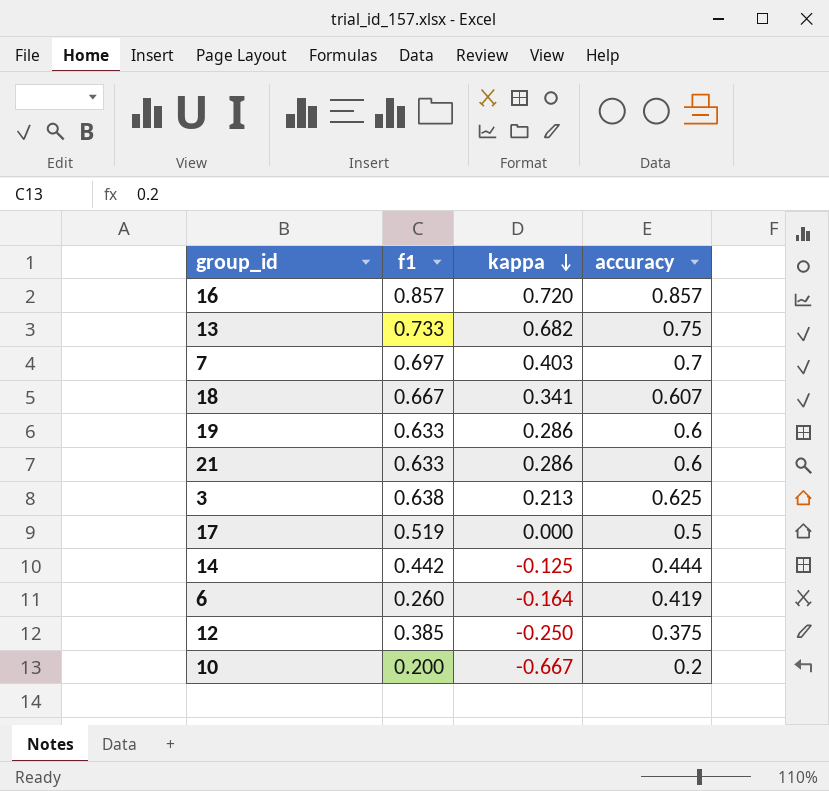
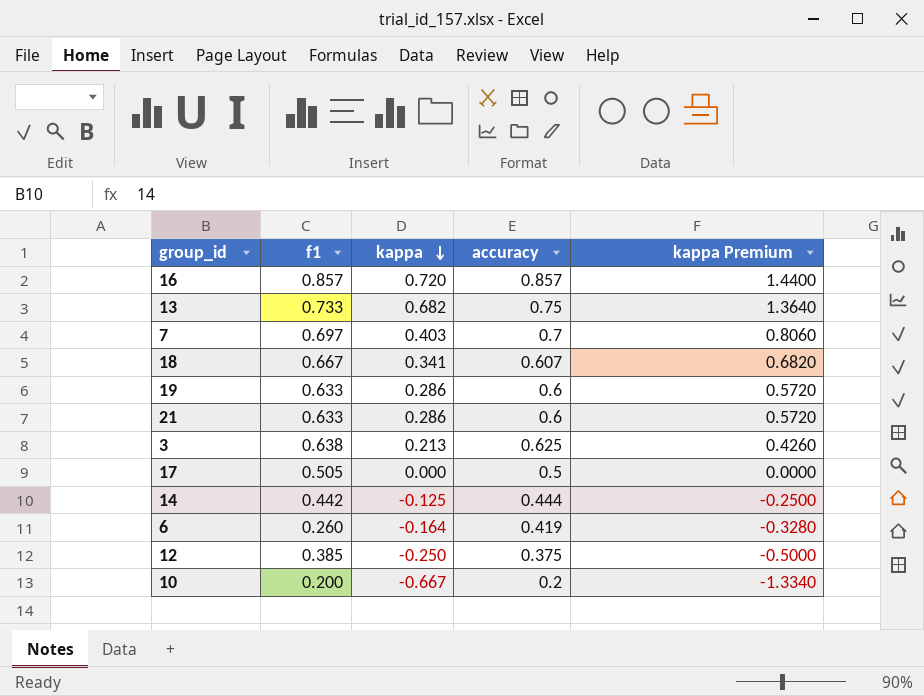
column kappa Premium | formula: none -> [kappa] * 2
17 | f1: 0.519 -> 0.505

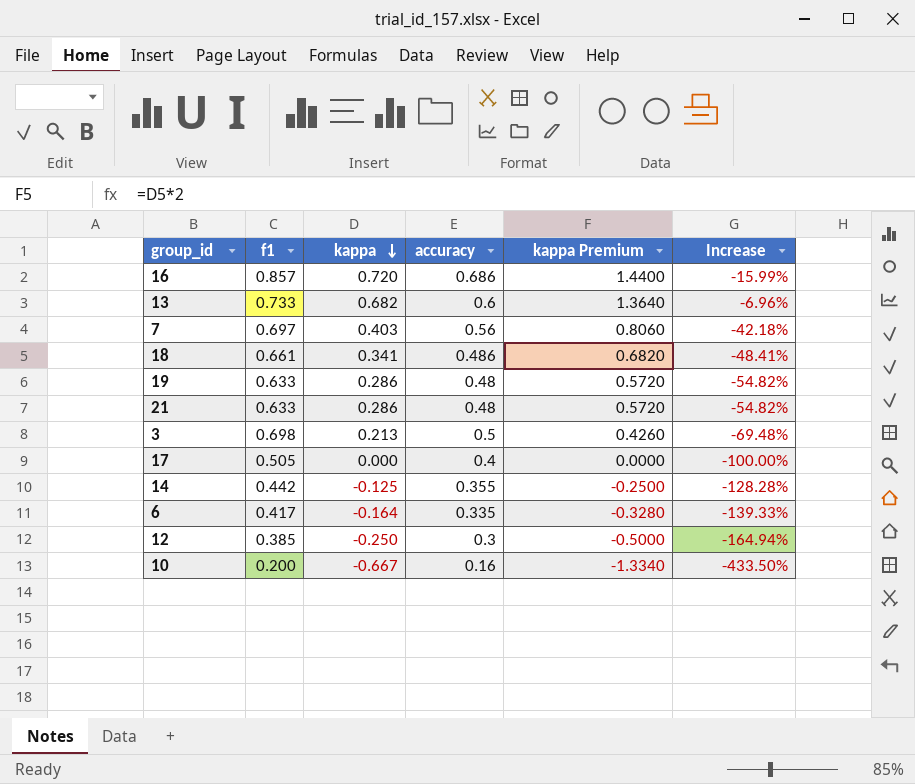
column Increase | formula: none -> ([kappa] - [f1]) / [f1]
16 | accuracy: 0.857 -> 0.686
13 | accuracy: 0.75 -> 0.6
7 | accuracy: 0.7 -> 0.56
18 | f1: 0.667 -> 0.661
18 | accuracy: 0.607 -> 0.486
19 | accuracy: 0.6 -> 0.48
21 | accuracy: 0.6 -> 0.48
3 | f1: 0.638 -> 0.698
3 | accuracy: 0.625 -> 0.5
17 | accuracy: 0.5 -> 0.4
14 | accuracy: 0.444 -> 0.355
6 | f1: 0.260 -> 0.417
6 | accuracy: 0.419 -> 0.335
12 | accuracy: 0.375 -> 0.3
10 | accuracy: 0.2 -> 0.16

